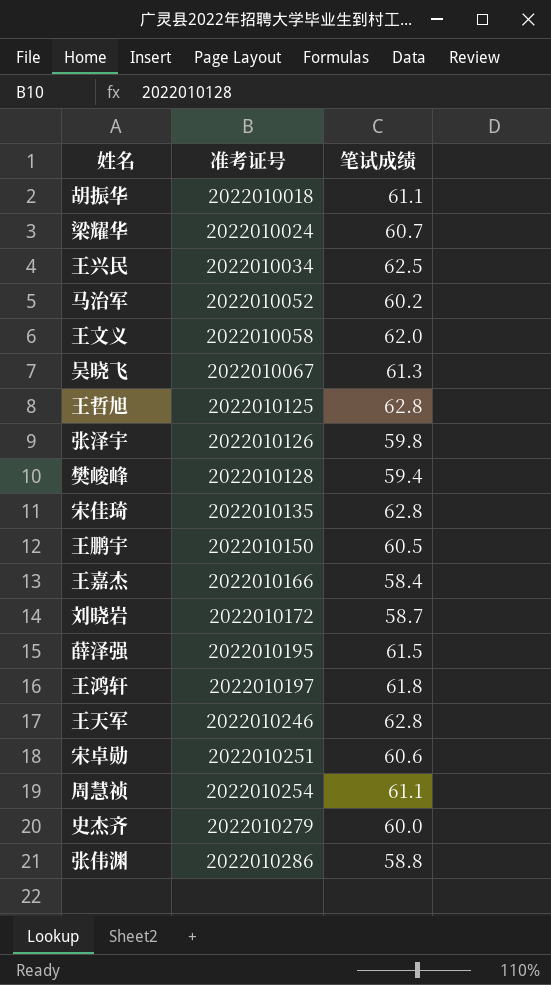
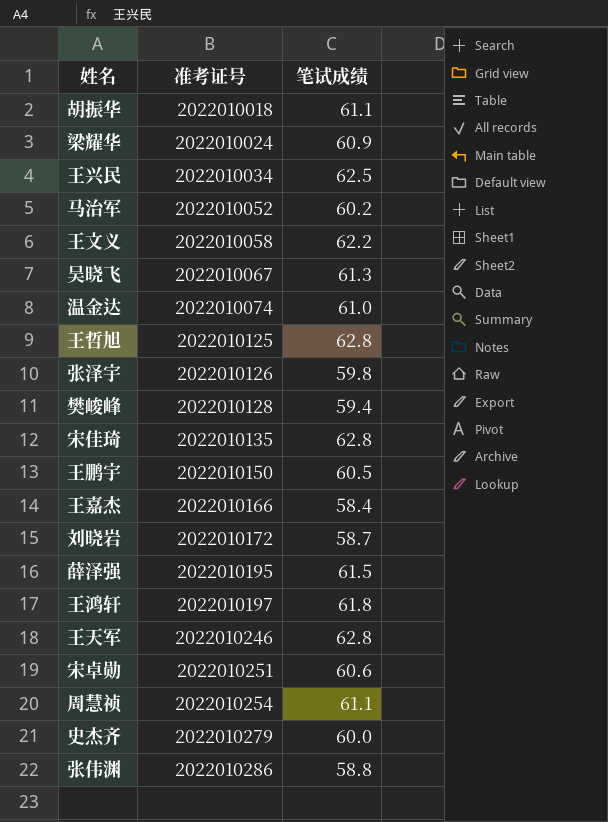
梁耀华 | 笔试成绩: 60.7 -> 60.9
王文义 | 笔试成绩: 62.0 -> 62.2
row 温金达: none -> 2022010074 | 61.0

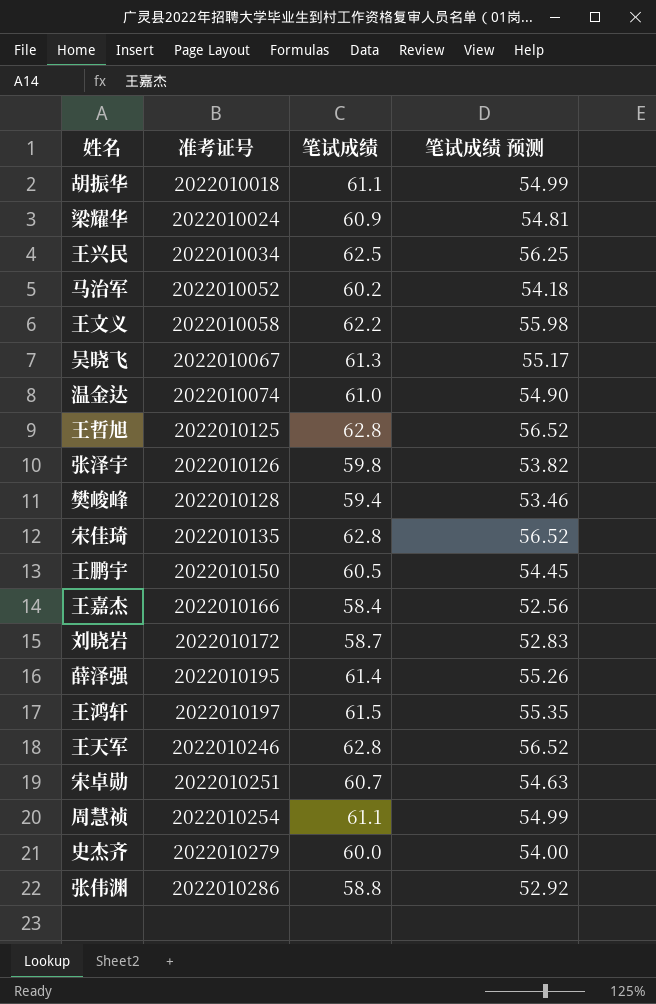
column 笔试成绩 预测 | formula: none -> [笔试成绩] * 0.9
薛泽强 | 笔试成绩: 61.5 -> 61.4
王鸿轩 | 笔试成绩: 61.8 -> 61.5
宋卓勋 | 笔试成绩: 60.6 -> 60.7

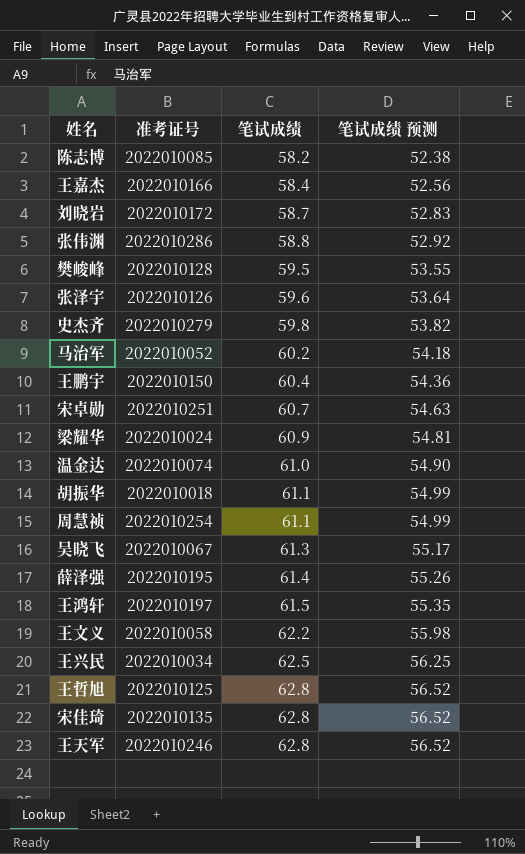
row order: 准考证号 ascending -> 笔试成绩 ascending
row 陈志博: none -> 2022010085 | 58.2 | 52.38
樊峻峰 | 笔试成绩: 59.4 -> 59.5
樊峻峰 | 笔试成绩 预测: 53.46 -> 53.55
张泽宇 | 笔试成绩: 59.8 -> 59.6
张泽宇 | 笔试成绩 预测: 53.82 -> 53.64
史杰齐 | 笔试成绩: 60.0 -> 59.8
史杰齐 | 笔试成绩 预测: 54.00 -> 53.82
王鹏宇 | 笔试成绩: 60.5 -> 60.4
王鹏宇 | 笔试成绩 预测: 54.45 -> 54.36

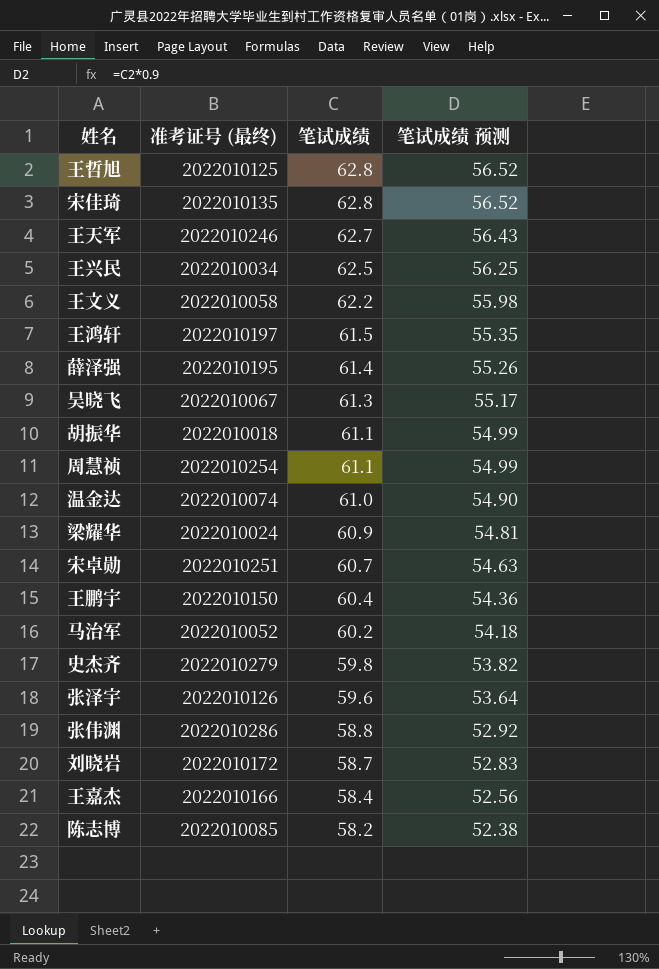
row order: 笔试成绩 ascending -> 笔试成绩 descending
column name: 准考证号 -> 准考证号 (最终)
row 樊峻峰: 2022010128 | 59.5 | 53.55 -> none
王天军 | 笔试成绩: 62.8 -> 62.7
王天军 | 笔试成绩 预测: 56.52 -> 56.43

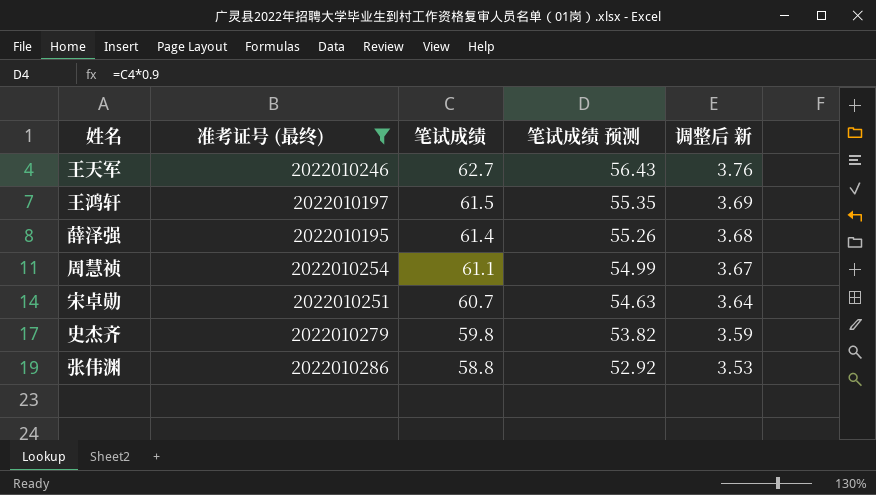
filter: none -> 准考证号 (最终) >= 2022010195
column 调整后 新 | formula: none -> [笔试成绩] * 0.06

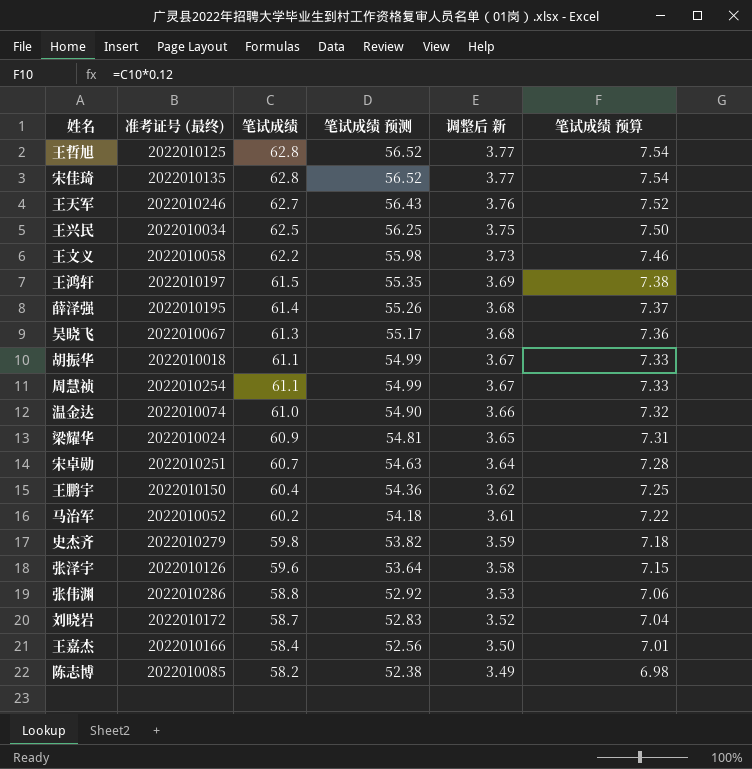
filter: 准考证号 (最终) >= 2022010195 -> none
column 笔试成绩 预算 | formula: none -> [笔试成绩] * 0.12

